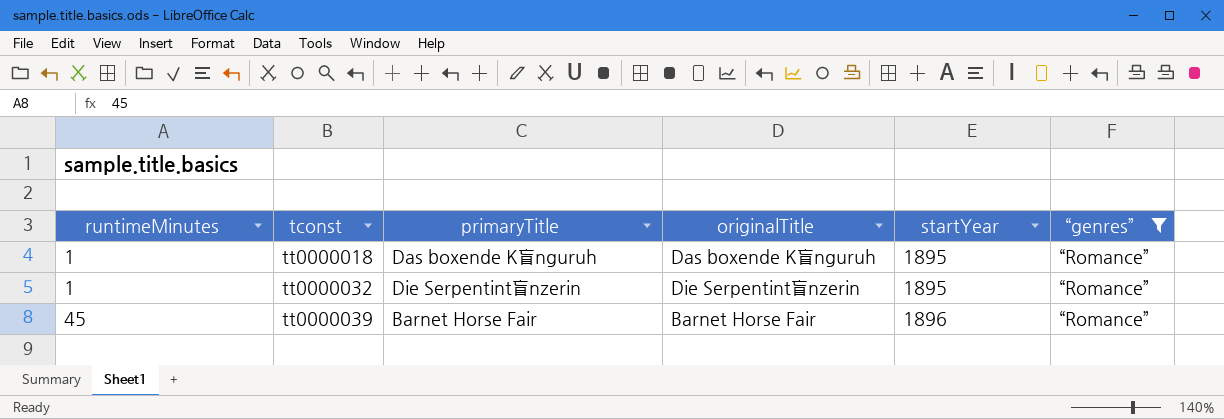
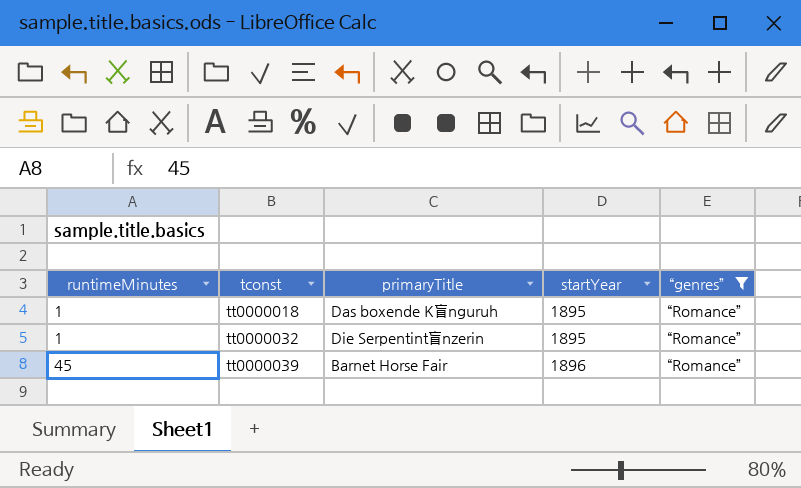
column originalTitle | position: 4 -> none

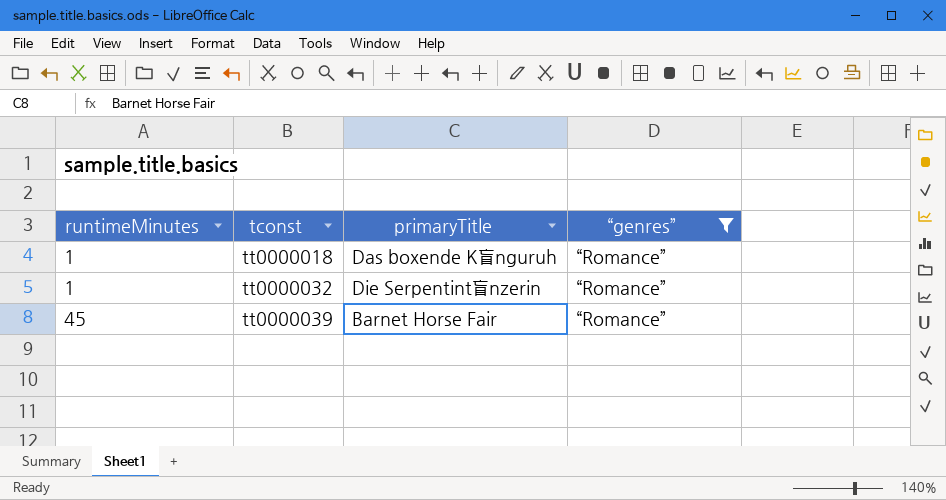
column startYear | position: 4 -> none

